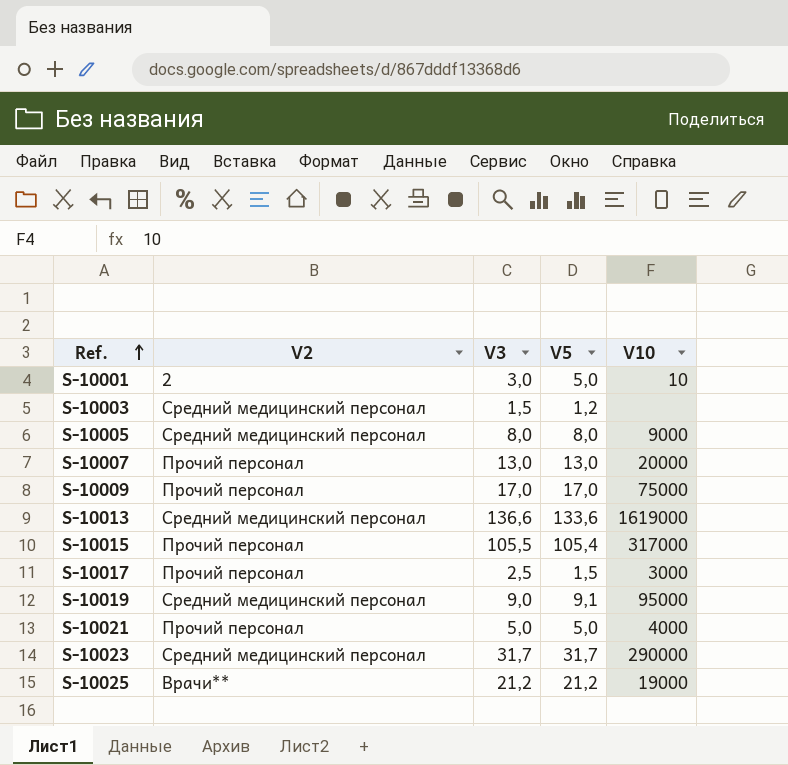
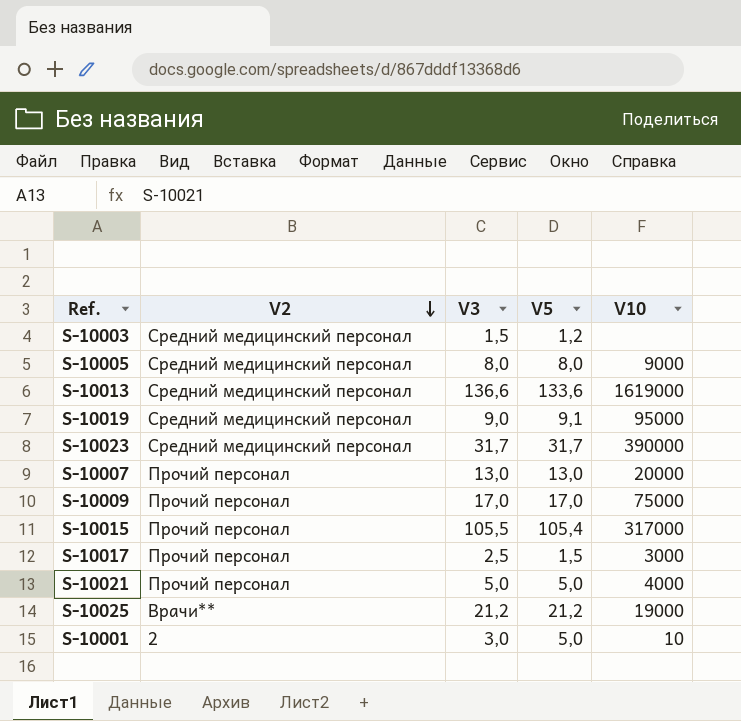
row order: Ref. ascending -> V2 descending
S-10023 | V10: 290000 -> 390000

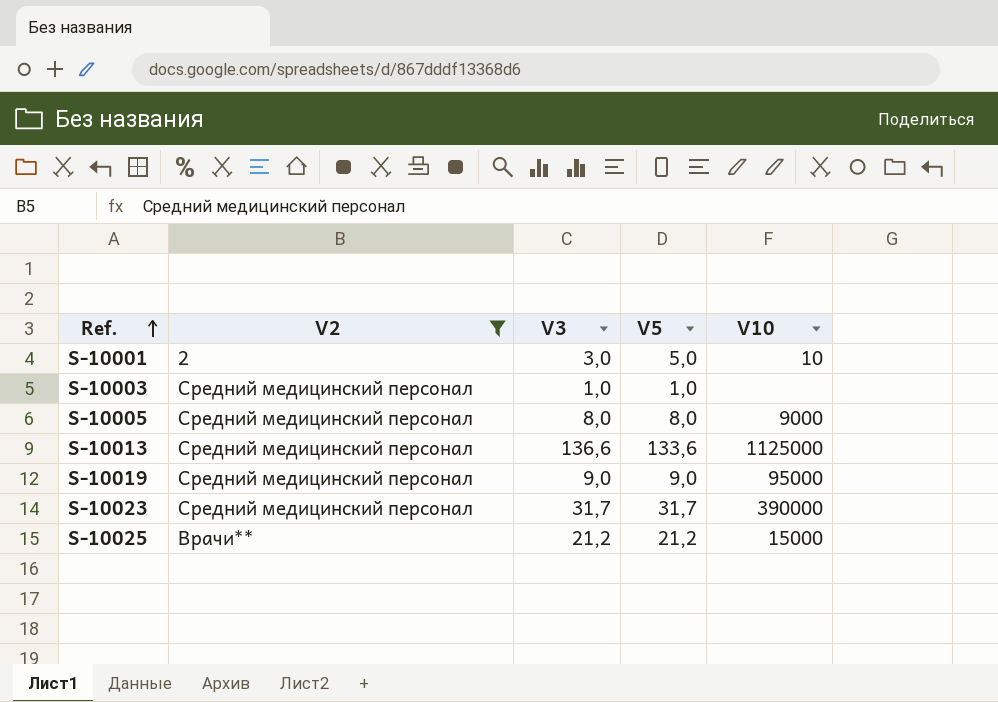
filter: none -> V2 != Прочий персонал
row order: V2 descending -> Ref. ascending
S-10003 | V3: 1,5 -> 1,0
S-10003 | V5: 1,2 -> 1,0
S-10013 | V10: 1619000 -> 1125000
S-10019 | V5: 9,1 -> 9,0
S-10025 | V10: 19000 -> 15000

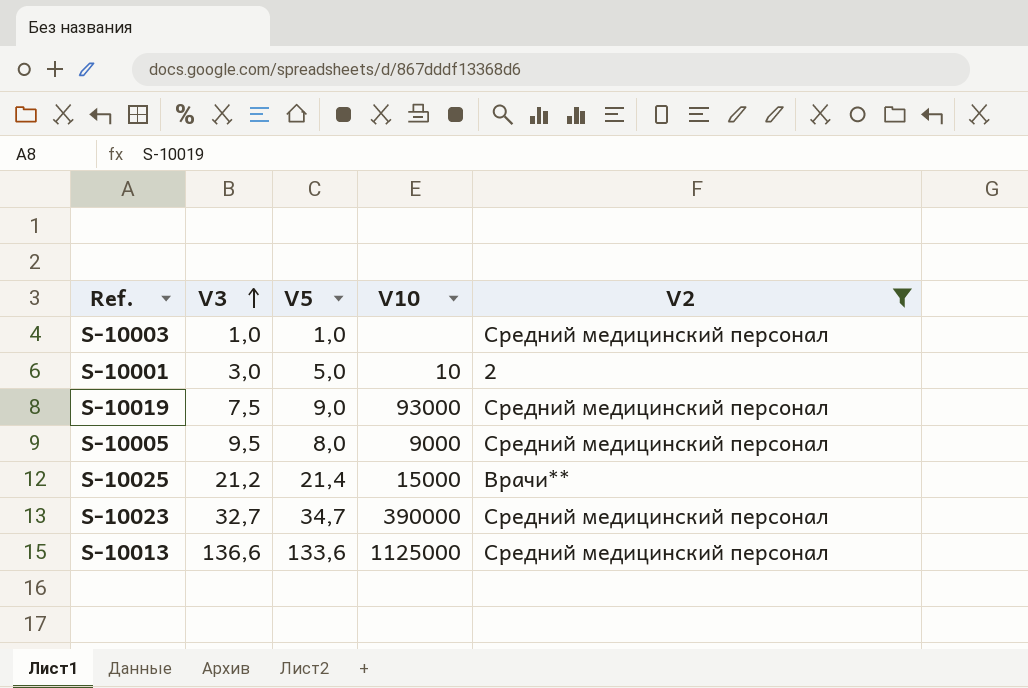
row order: Ref. ascending -> V3 ascending
column V2 | position: 2 -> 5
S-10019 | V3: 9,0 -> 7,5
S-10019 | V10: 95000 -> 93000
S-10005 | V3: 8,0 -> 9,5
S-10025 | V5: 21,2 -> 21,4
S-10023 | V3: 31,7 -> 32,7
S-10023 | V5: 31,7 -> 34,7

